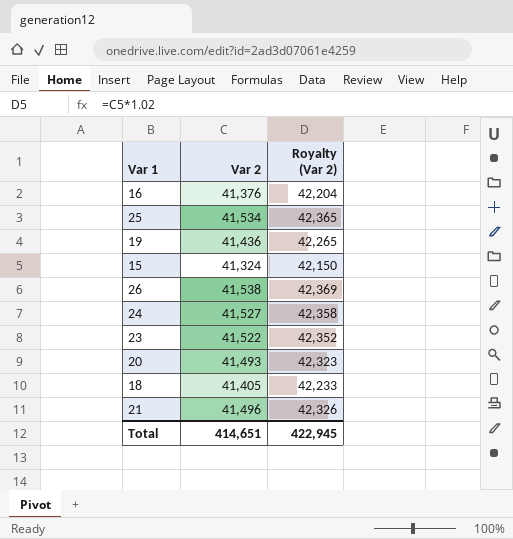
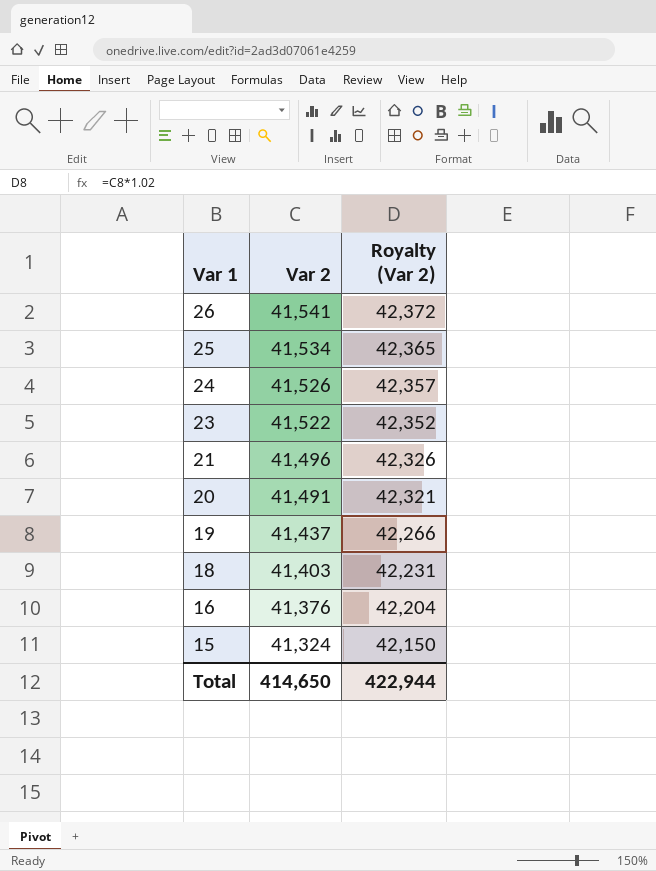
row order: none -> Var 1 descending
26 | Var 2: 41,538 -> 41,541
26 | Royalty (Var 2): 42,369 -> 42,372
24 | Var 2: 41,527 -> 41,526
24 | Royalty (Var 2): 42,358 -> 42,357
20 | Var 2: 41,493 -> 41,491
20 | Royalty (Var 2): 42,323 -> 42,321
19 | Var 2: 41,436 -> 41,437
19 | Royalty (Var 2): 42,265 -> 42,266
18 | Var 2: 41,405 -> 41,403
18 | Royalty (Var 2): 42,233 -> 42,231
Total | Var 2: 414,651 -> 414,650
Total | Royalty (Var 2): 422,945 -> 422,944

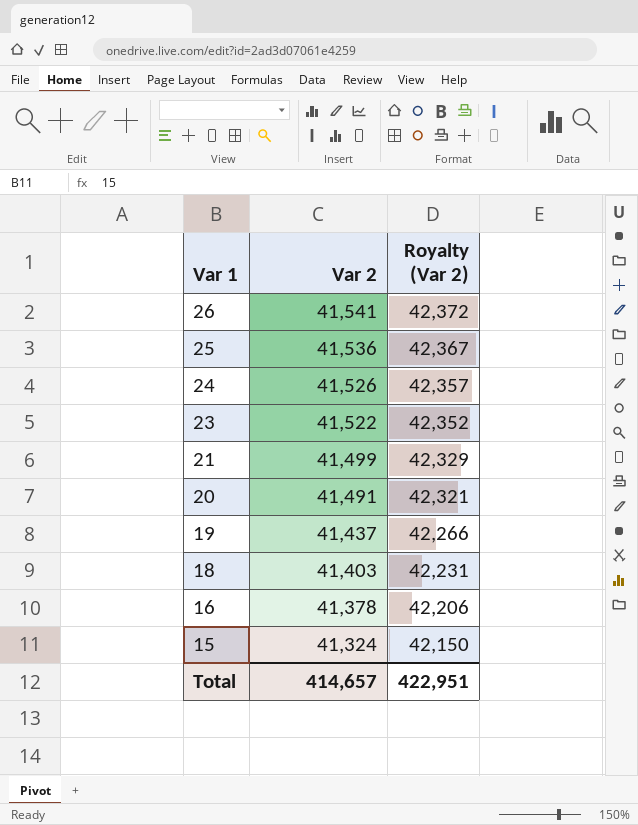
25 | Var 2: 41,534 -> 41,536
25 | Royalty (Var 2): 42,365 -> 42,367
21 | Var 2: 41,496 -> 41,499
21 | Royalty (Var 2): 42,326 -> 42,329
16 | Var 2: 41,376 -> 41,378
16 | Royalty (Var 2): 42,204 -> 42,206
Total | Var 2: 414,650 -> 414,657
Total | Royalty (Var 2): 422,944 -> 422,951

